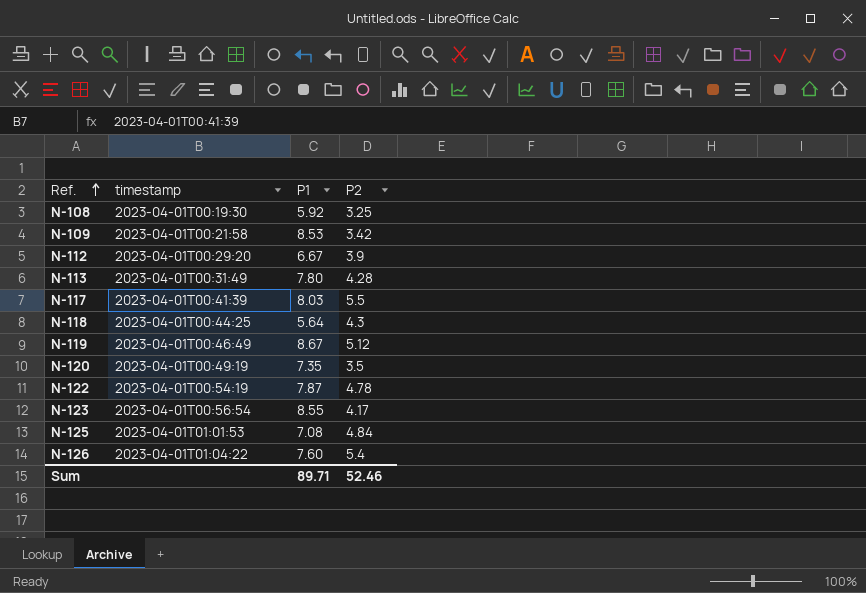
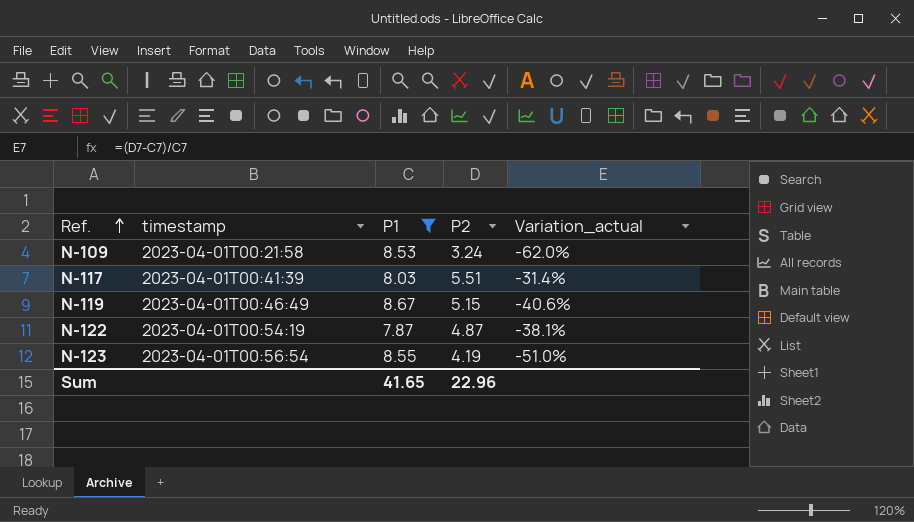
filter: none -> P1 >= 7.87
column Variation_actual | formula: none -> ([P2] - [P1]) / [P1]
N-109 | P2: 3.42 -> 3.24
N-117 | P2: 5.5 -> 5.51
N-119 | P2: 5.12 -> 5.15
N-122 | P2: 4.78 -> 4.87
N-123 | P2: 4.17 -> 4.19
Sum | P1: 89.71 -> 41.65
Sum | P2: 52.46 -> 22.96

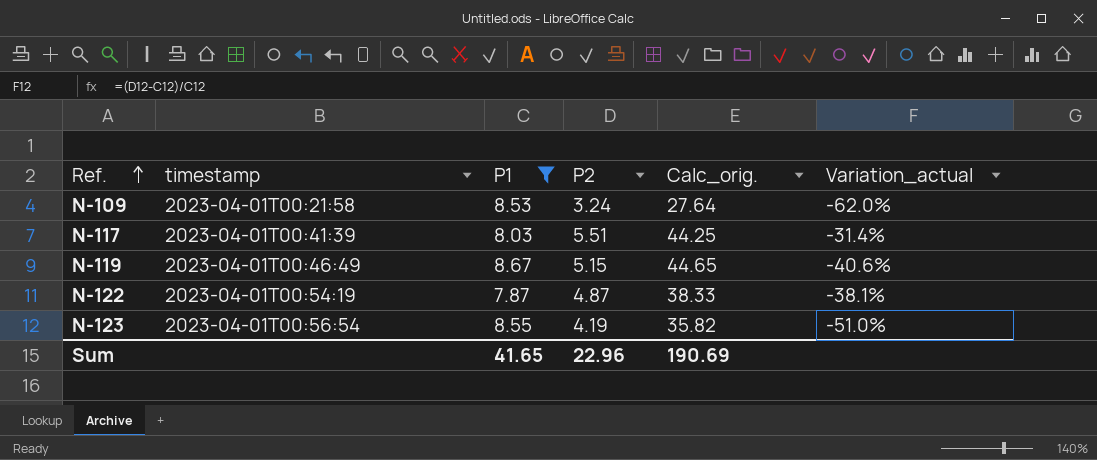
column Calc_orig. | formula: none -> [P1] * [P2]

